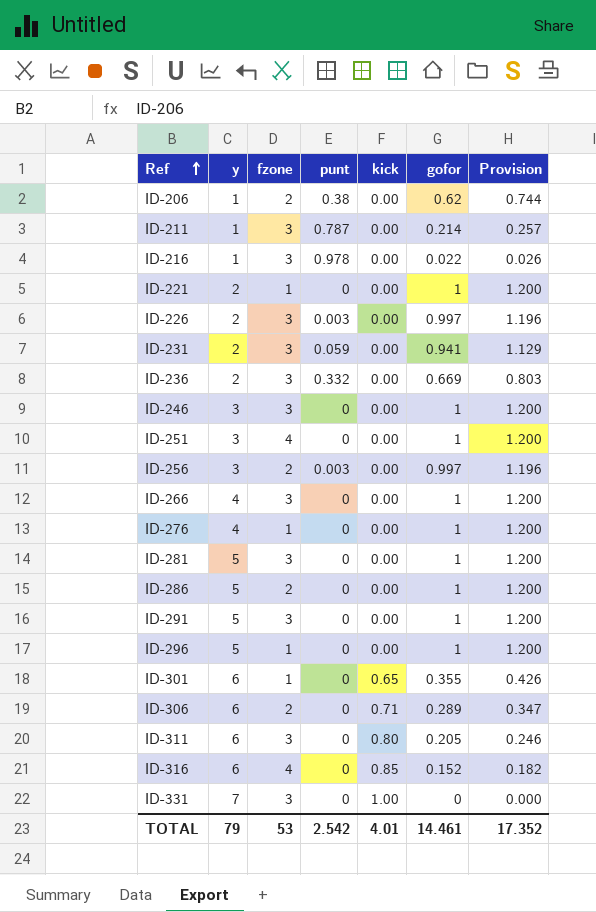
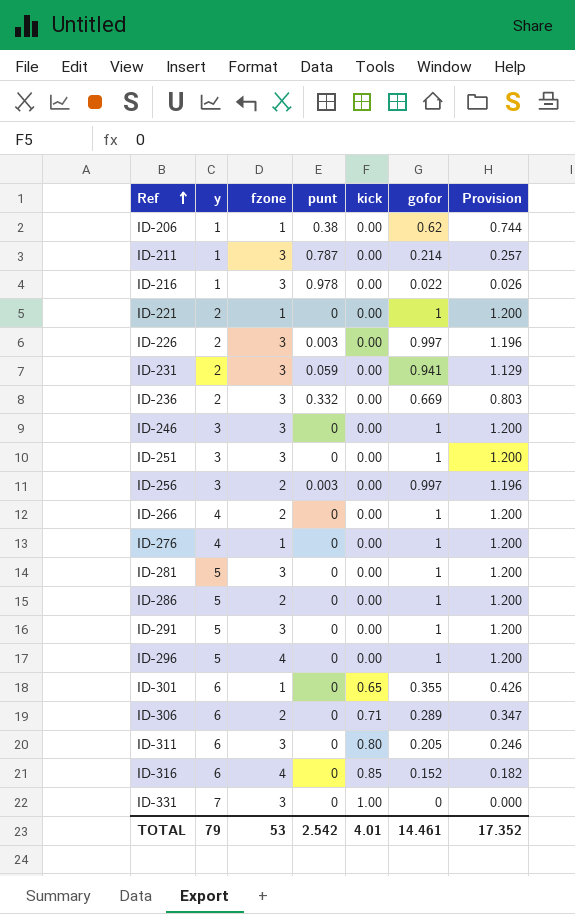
ID-206 | fzone: 2 -> 1
ID-251 | fzone: 4 -> 3
ID-266 | fzone: 3 -> 2
ID-296 | fzone: 1 -> 4

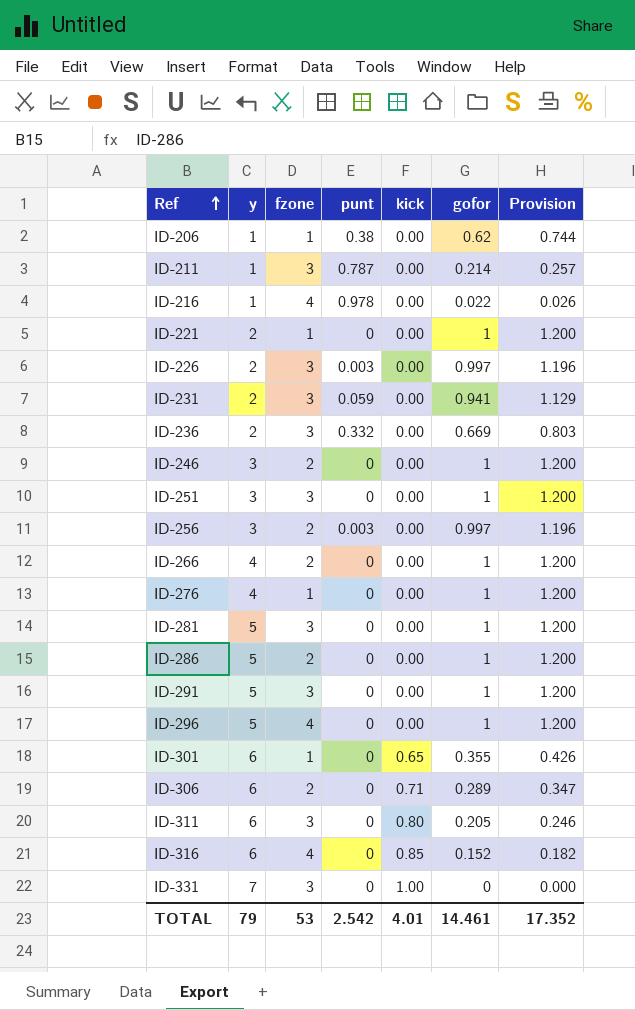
ID-216 | fzone: 3 -> 4
ID-246 | fzone: 3 -> 2

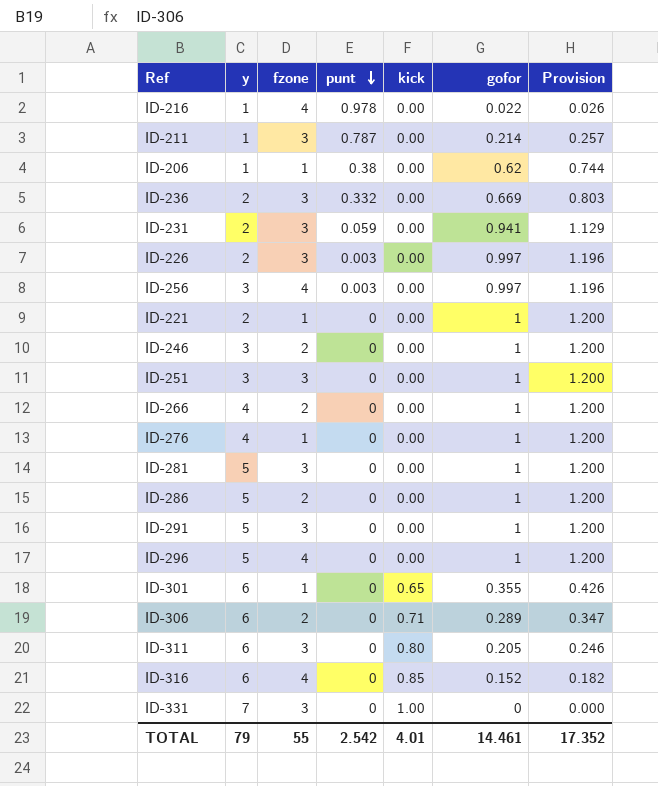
row order: Ref ascending -> punt descending
ID-256 | fzone: 2 -> 4
TOTAL | fzone: 53 -> 55

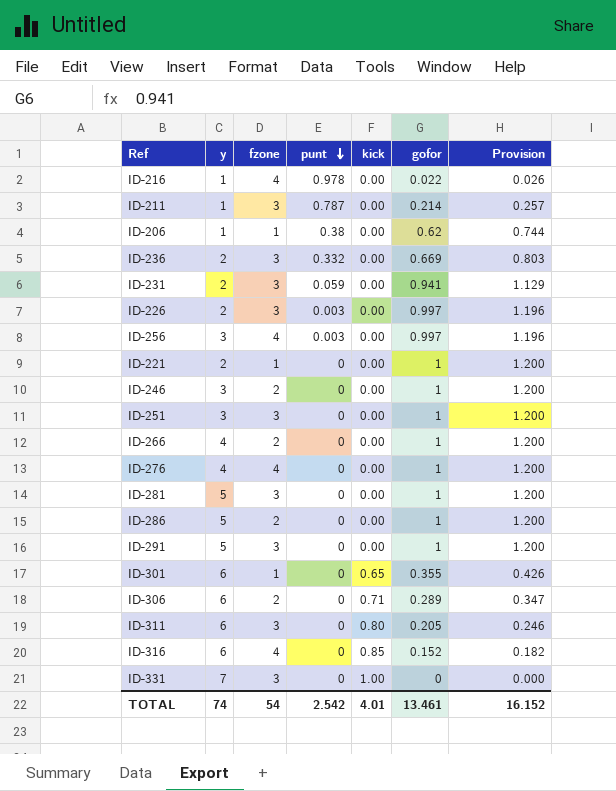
row ID-296: 5 | 4 | 0 | 0.00 | 1 | 1.200 -> none
ID-276 | fzone: 1 -> 4
TOTAL | y: 79 -> 74
TOTAL | fzone: 55 -> 54
TOTAL | gofor: 14.461 -> 13.461
TOTAL | Provision: 17.352 -> 16.152

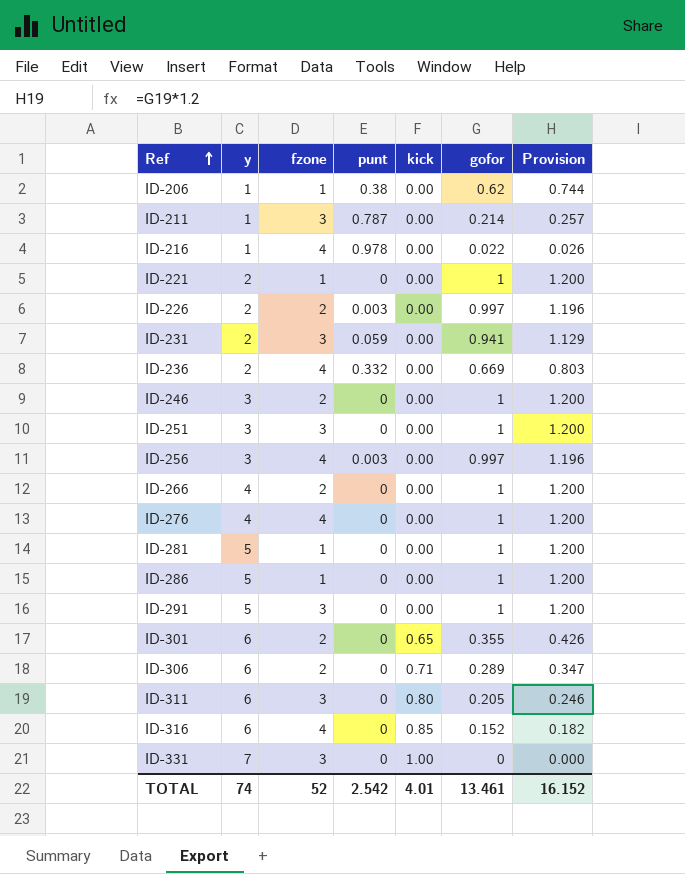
row order: punt descending -> Ref ascending
ID-226 | fzone: 3 -> 2
ID-236 | fzone: 3 -> 4
ID-281 | fzone: 3 -> 1
ID-286 | fzone: 2 -> 1
ID-301 | fzone: 1 -> 2
TOTAL | fzone: 54 -> 52

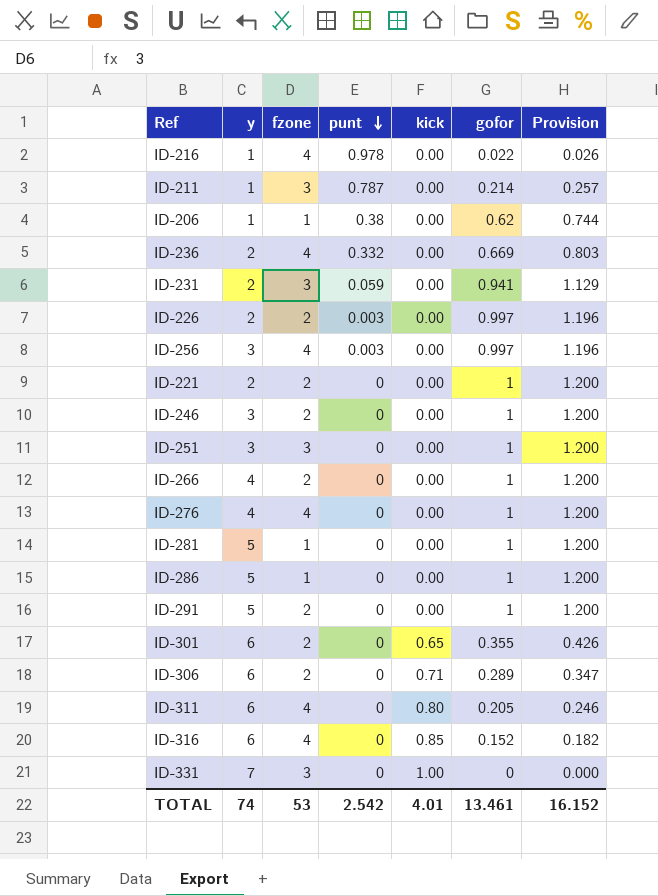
row order: Ref ascending -> punt descending
ID-221 | fzone: 1 -> 2
ID-291 | fzone: 3 -> 2
ID-311 | fzone: 3 -> 4
TOTAL | fzone: 52 -> 53

